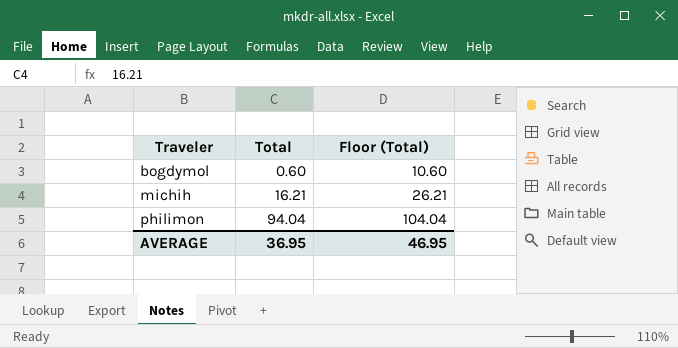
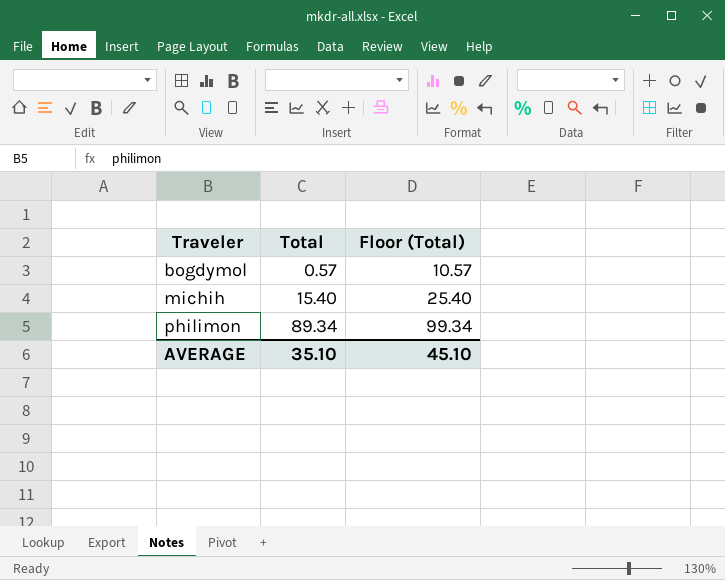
bogdymol | Total: 0.60 -> 0.57
bogdymol | Floor (Total): 10.60 -> 10.57
michih | Total: 16.21 -> 15.40
michih | Floor (Total): 26.21 -> 25.40
philimon | Total: 94.04 -> 89.34
philimon | Floor (Total): 104.04 -> 99.34
AVERAGE | Total: 36.95 -> 35.10
AVERAGE | Floor (Total): 46.95 -> 45.10

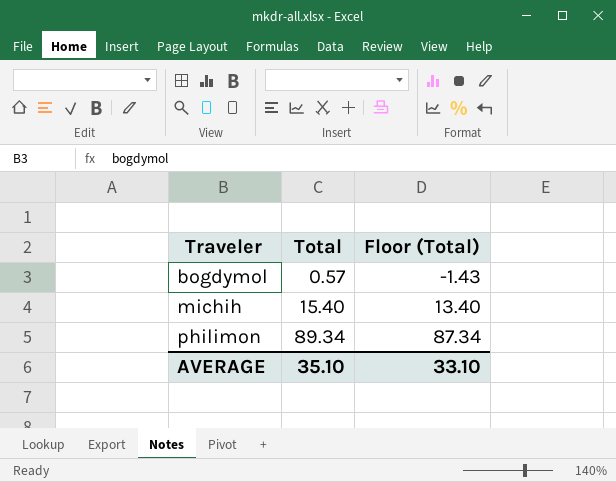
column Floor (Total) | formula: [Total] + 10 -> [Total] - 2
AVERAGE | Floor (Total): 45.10 -> 33.10

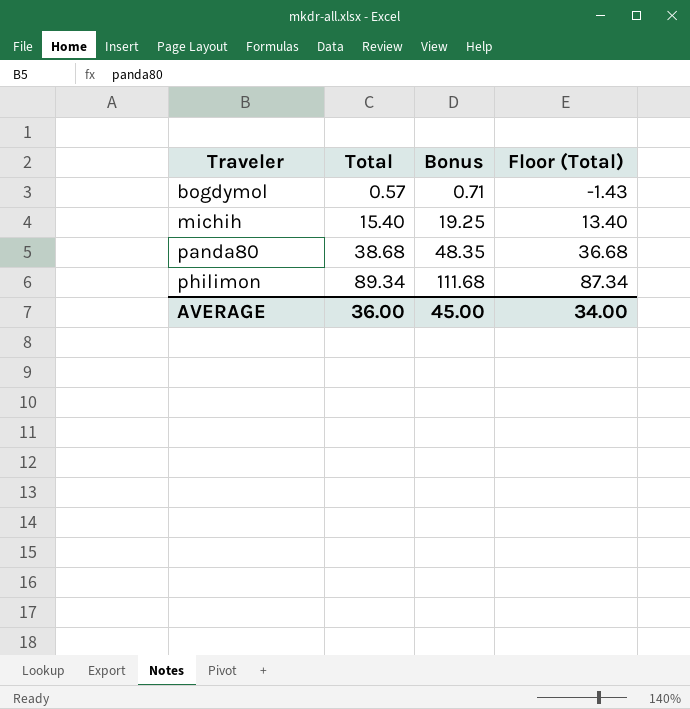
column Bonus | formula: none -> [Total] * 1.25
row panda80: none -> 38.68 | 48.35 | 36.68
AVERAGE | Total: 35.10 -> 36.00
AVERAGE | Floor (Total): 33.10 -> 34.00

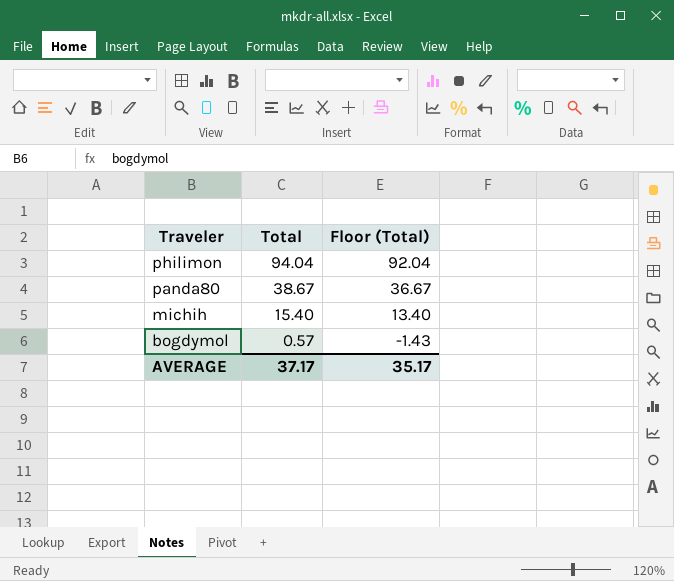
row order: Traveler ascending -> Traveler descending
column Bonus | formula: [Total] * 1.25 -> none
philimon | Total: 89.34 -> 94.04
philimon | Floor (Total): 87.34 -> 92.04
panda80 | Total: 38.68 -> 38.67
panda80 | Floor (Total): 36.68 -> 36.67
AVERAGE | Total: 36.00 -> 37.17
AVERAGE | Floor (Total): 34.00 -> 35.17

